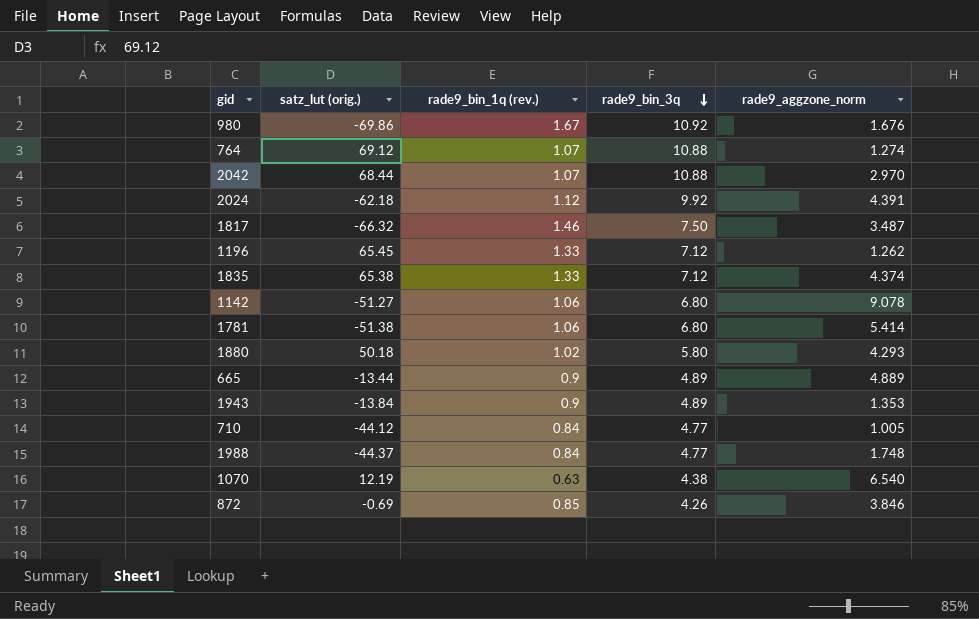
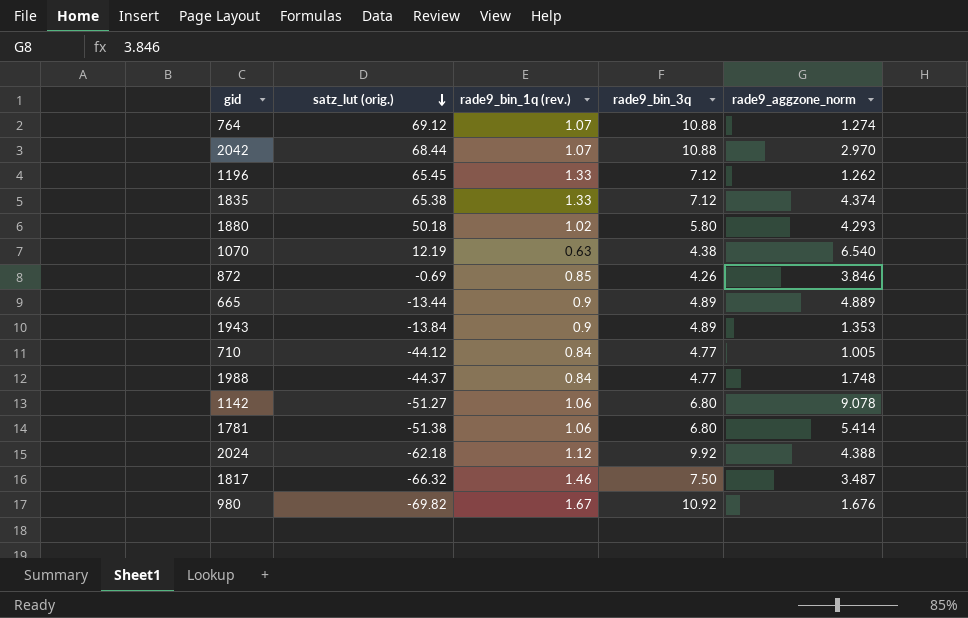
row order: rade9_bin_3q descending -> satz_lut (orig.) descending
2024 | rade9_aggzone_norm: 4.391 -> 4.388
980 | satz_lut (orig.): -69.86 -> -69.82

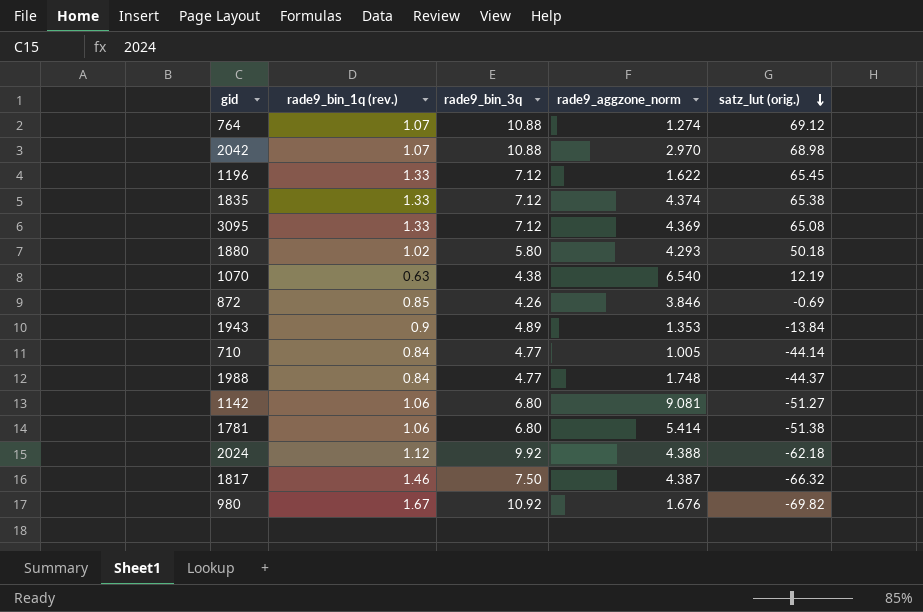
column satz_lut (orig.) | position: 2 -> 5
row 665: -13.44 | 0.9 | 4.89 | 4.889 -> none
2042 | satz_lut (orig.): 68.44 -> 68.98
1196 | rade9_aggzone_norm: 1.262 -> 1.622
row 3095: none -> 1.33 | 7.12 | 4.369 | 65.08
710 | satz_lut (orig.): -44.12 -> -44.14
1142 | rade9_aggzone_norm: 9.078 -> 9.081
1817 | rade9_aggzone_norm: 3.487 -> 4.387

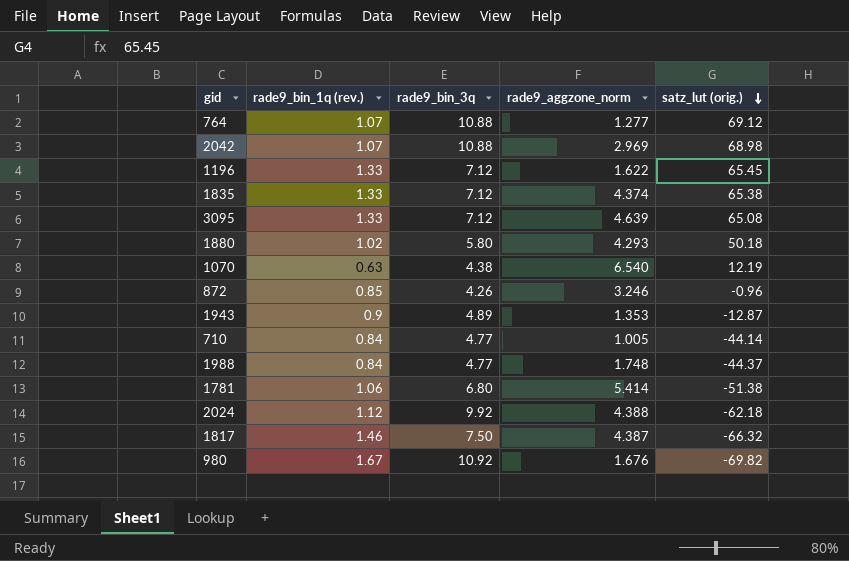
row 1142: 1.06 | 6.80 | 9.081 | -51.27 -> none
764 | rade9_aggzone_norm: 1.274 -> 1.277
2042 | rade9_aggzone_norm: 2.970 -> 2.969
3095 | rade9_aggzone_norm: 4.369 -> 4.639
872 | rade9_aggzone_norm: 3.846 -> 3.246
872 | satz_lut (orig.): -0.69 -> -0.96
1943 | satz_lut (orig.): -13.84 -> -12.87

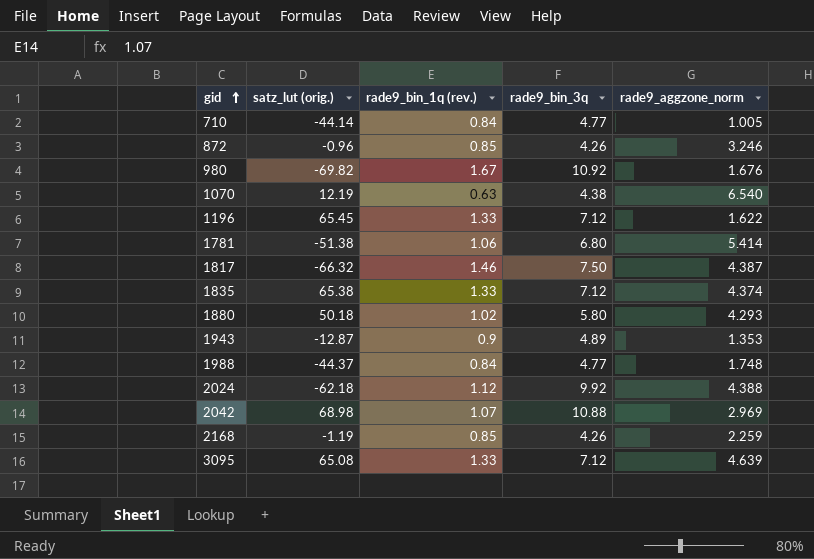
row order: satz_lut (orig.) descending -> gid ascending
column satz_lut (orig.) | position: 5 -> 2
row 764: 1.07 | 10.88 | 1.277 | 69.12 -> none
row 2168: none -> -1.19 | 0.85 | 4.26 | 2.259

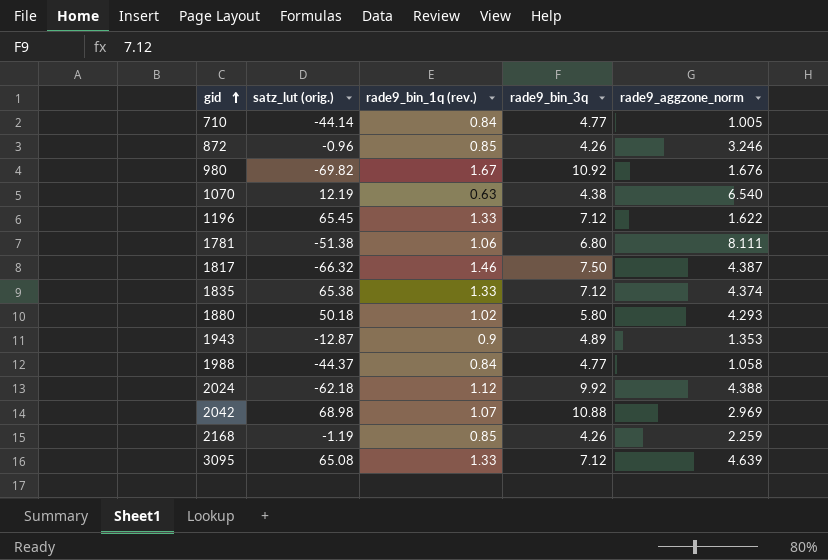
1781 | rade9_aggzone_norm: 5.414 -> 8.111
1988 | rade9_aggzone_norm: 1.748 -> 1.058

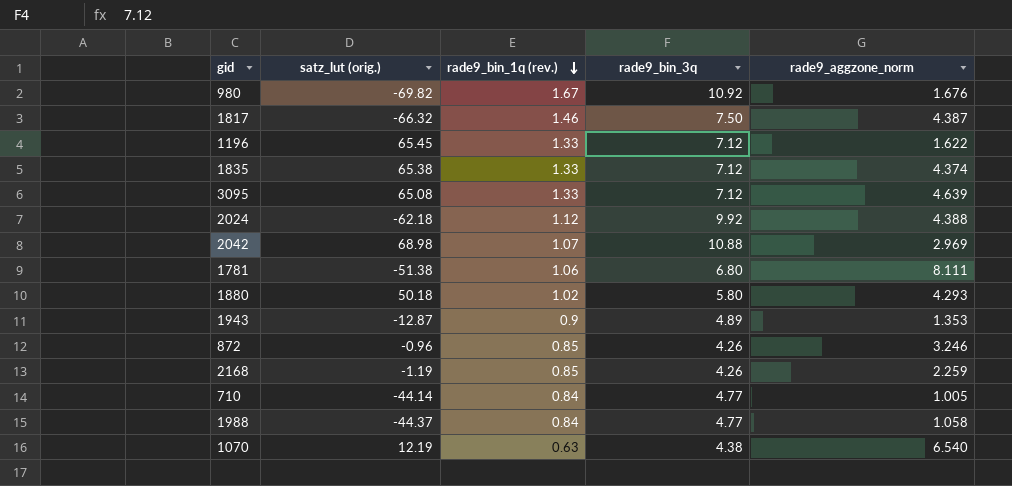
row order: gid ascending -> rade9_bin_1q (rev.) descending

